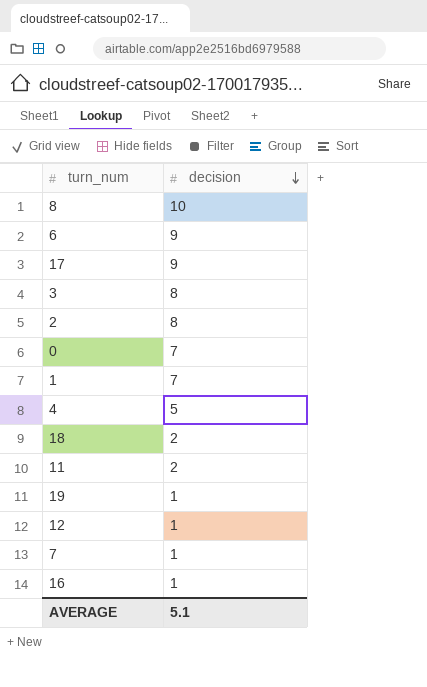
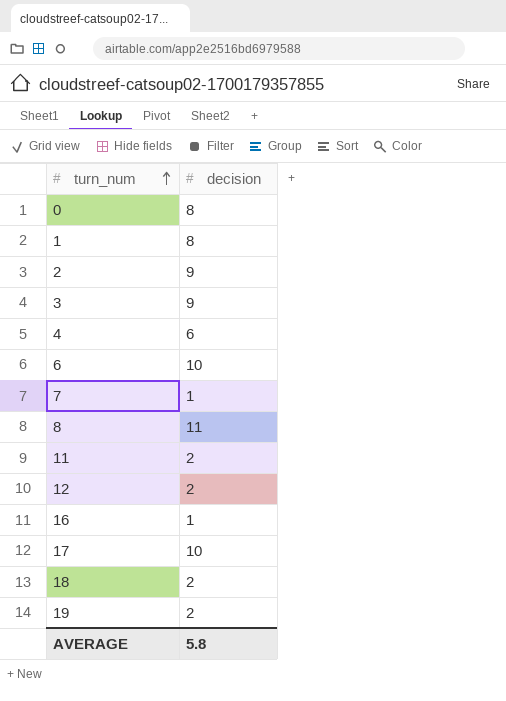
row order: decision descending -> turn_num ascending
0 | decision: 7 -> 8
1 | decision: 7 -> 8
2 | decision: 8 -> 9
3 | decision: 8 -> 9
4 | decision: 5 -> 6
6 | decision: 9 -> 10
8 | decision: 10 -> 11
12 | decision: 1 -> 2
17 | decision: 9 -> 10
19 | decision: 1 -> 2
AVERAGE | decision: 5.1 -> 5.8

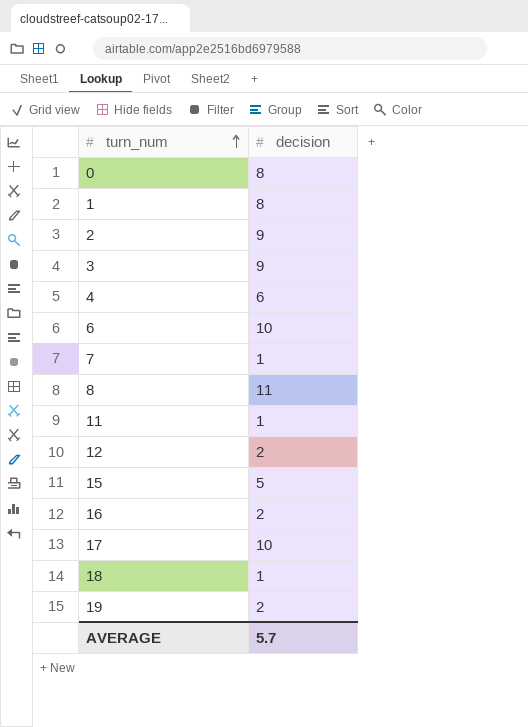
11 | decision: 2 -> 1
row 15: none -> 5
16 | decision: 1 -> 2
18 | decision: 2 -> 1
AVERAGE | decision: 5.8 -> 5.7

